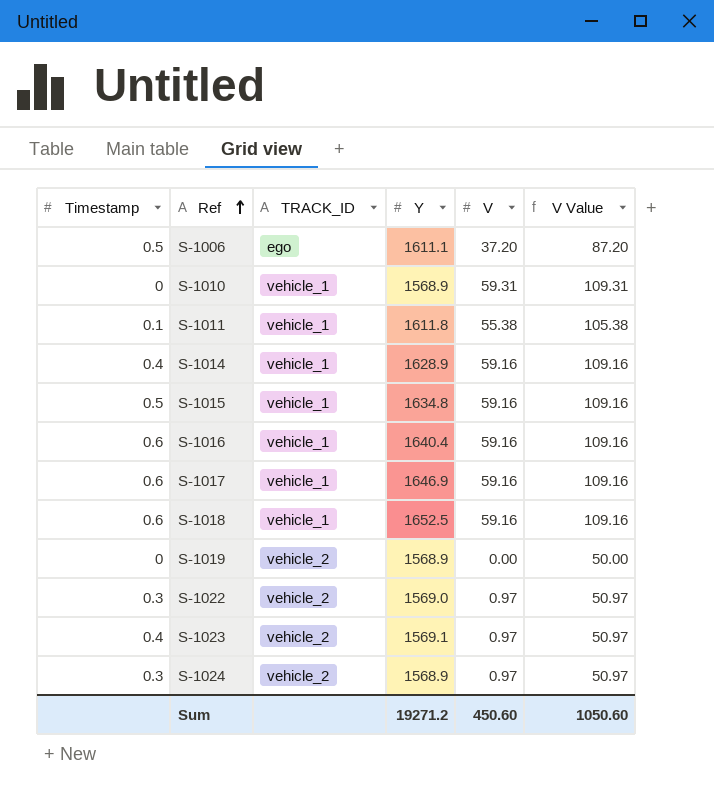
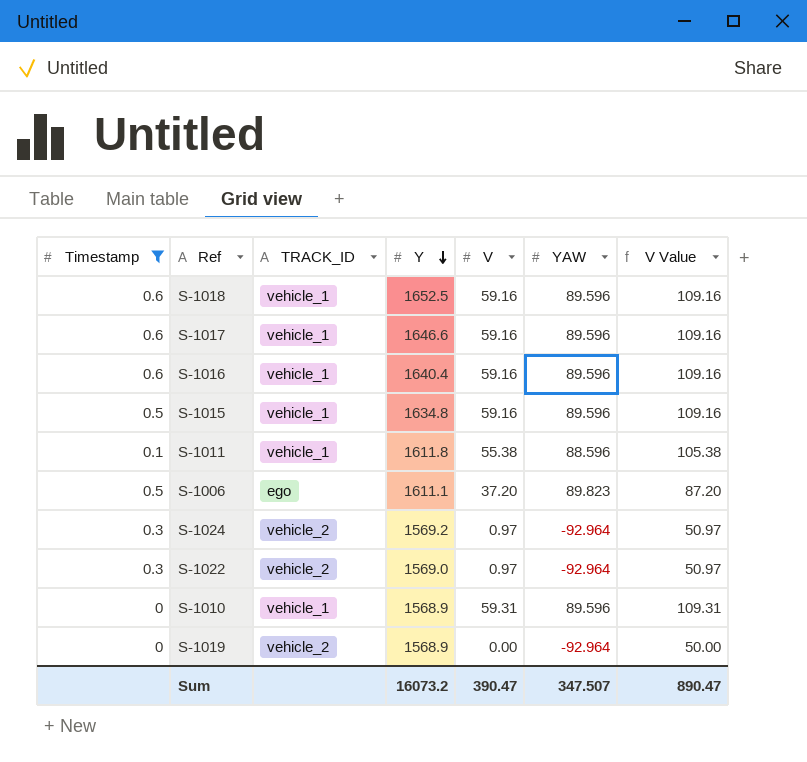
filter: none -> Timestamp != 0.4
row order: Ref ascending -> Y descending
column YAW | position: none -> 6
S-1017 | Y: 1646.9 -> 1646.6
S-1024 | Y: 1568.9 -> 1569.2
Sum | Y: 19271.2 -> 16073.2
Sum | V: 450.60 -> 390.47
Sum | V Value: 1050.60 -> 890.47

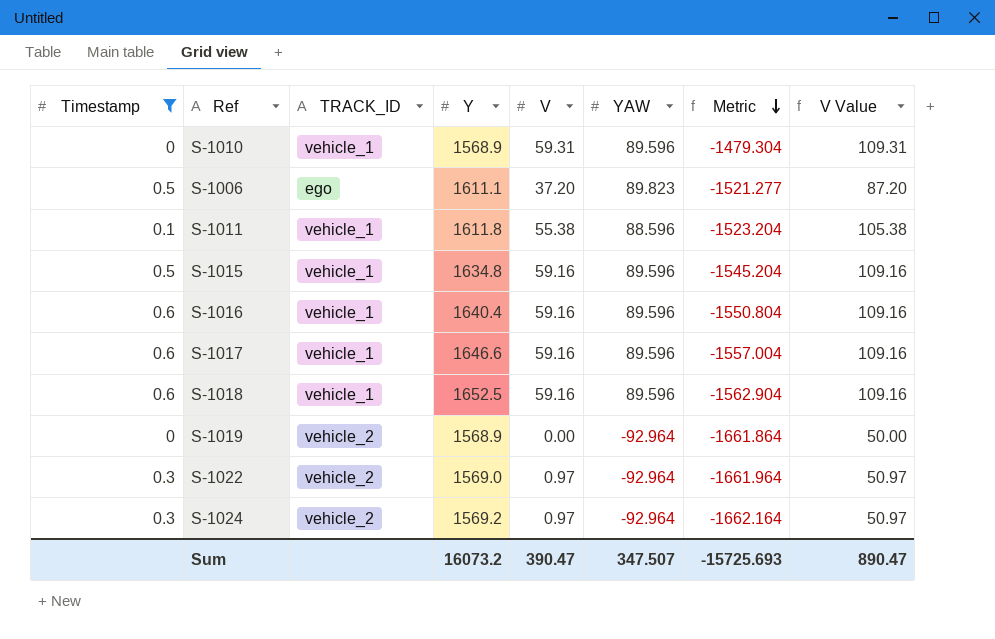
row order: Y descending -> Metric descending
column Metric | formula: none -> [YAW] - [Y]

